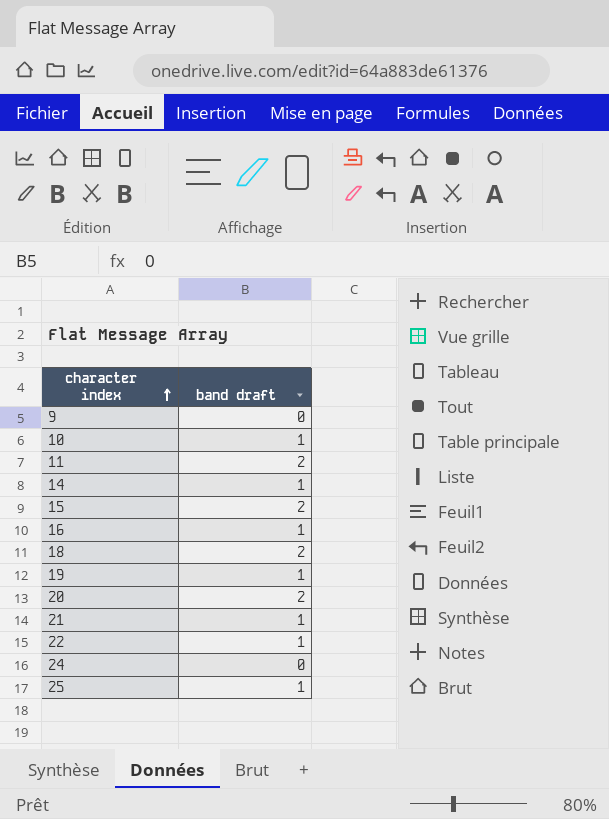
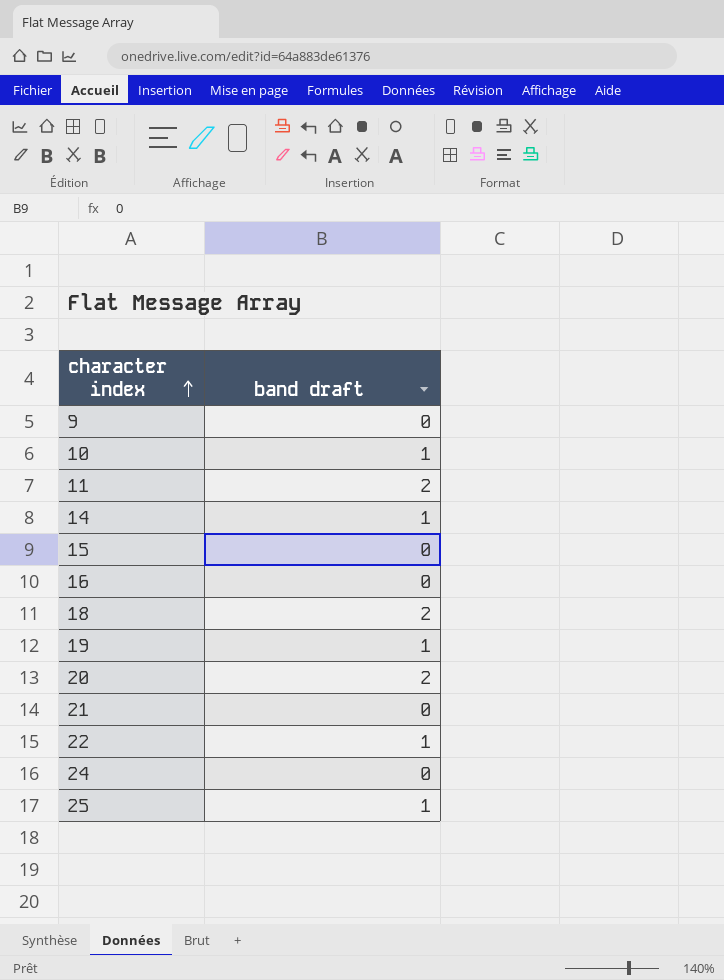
15 | band draft: 2 -> 0
16 | band draft: 1 -> 0
21 | band draft: 1 -> 0

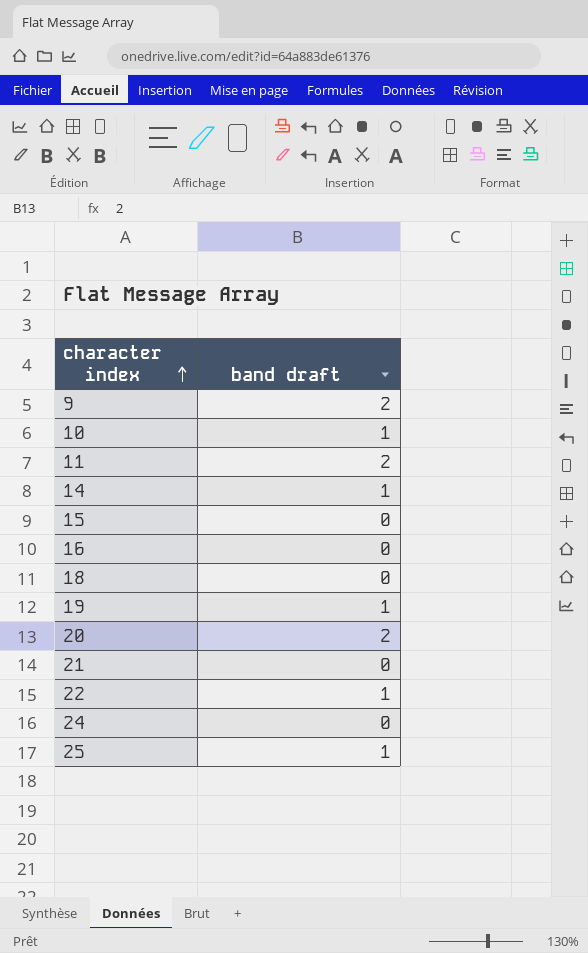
9 | band draft: 0 -> 2
18 | band draft: 2 -> 0

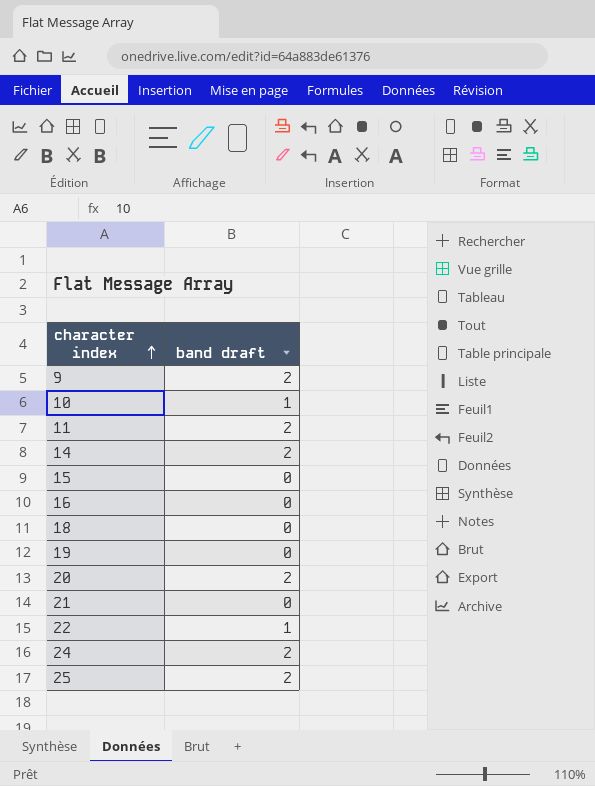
14 | band draft: 1 -> 2
19 | band draft: 1 -> 0
24 | band draft: 0 -> 2
25 | band draft: 1 -> 2

